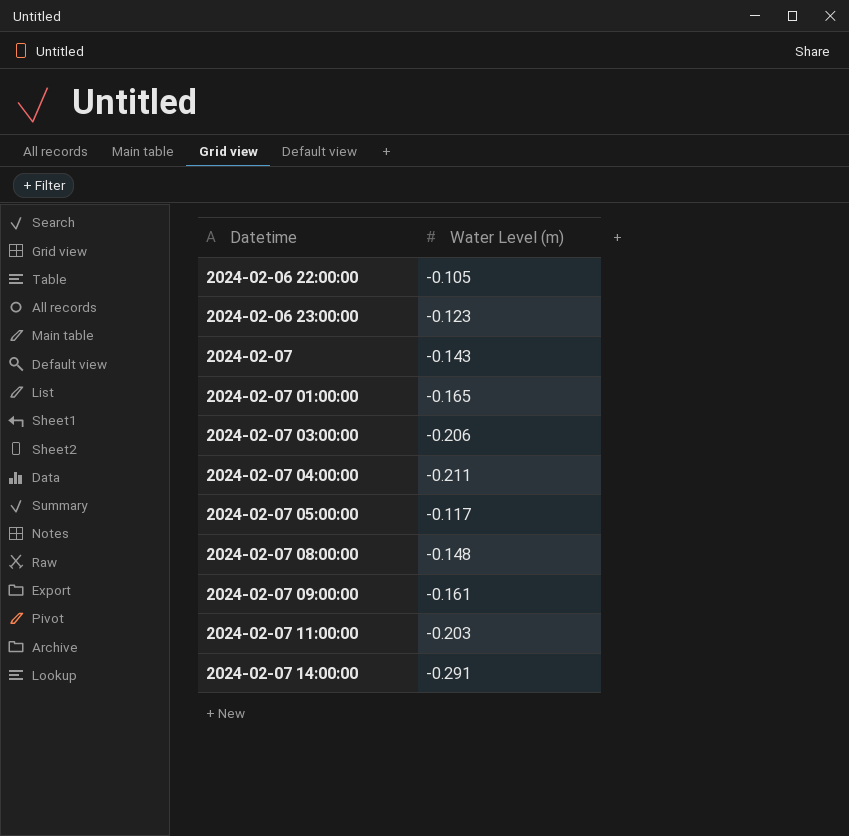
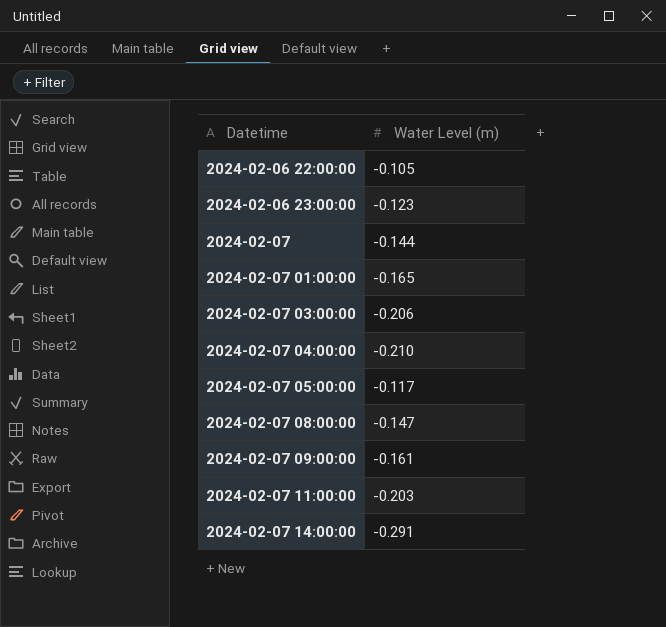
2024-02-07 | Water Level (m): -0.143 -> -0.144
2024-02-07 04:00:00 | Water Level (m): -0.211 -> -0.210
2024-02-07 08:00:00 | Water Level (m): -0.148 -> -0.147

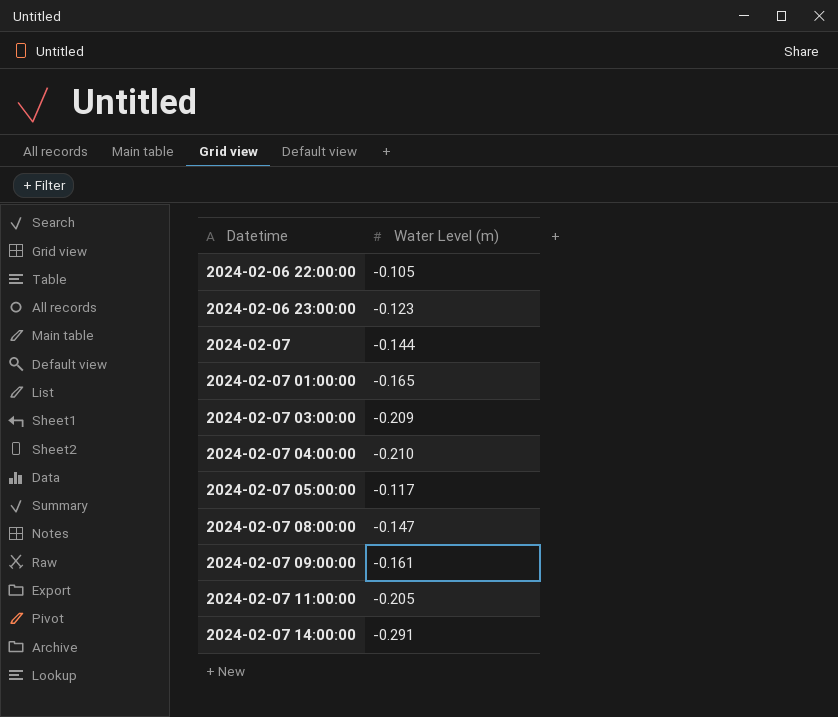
2024-02-07 03:00:00 | Water Level (m): -0.206 -> -0.209
2024-02-07 11:00:00 | Water Level (m): -0.203 -> -0.205

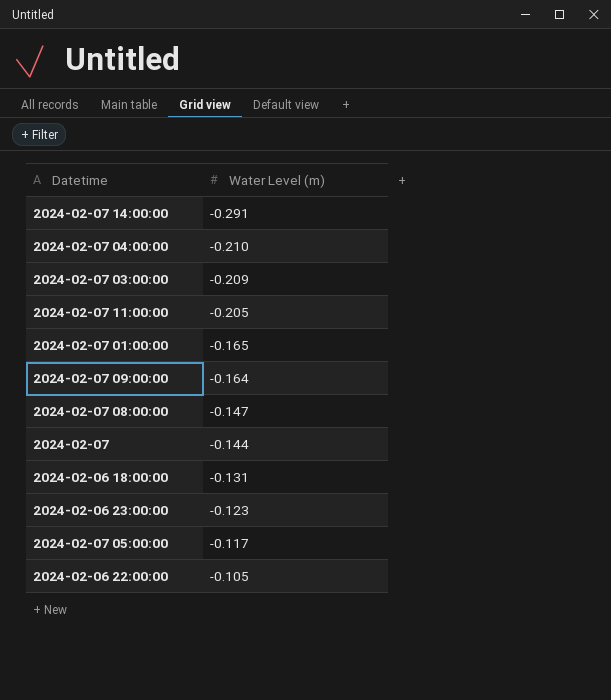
row order: Datetime ascending -> Water Level (m) ascending
2024-02-07 09:00:00 | Water Level (m): -0.161 -> -0.164
row 2024-02-06 18:00:00: none -> -0.131

